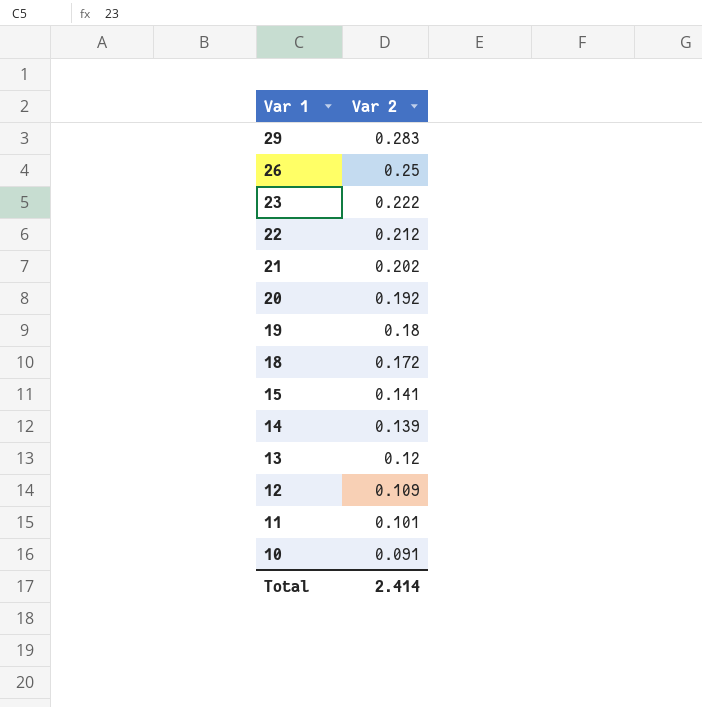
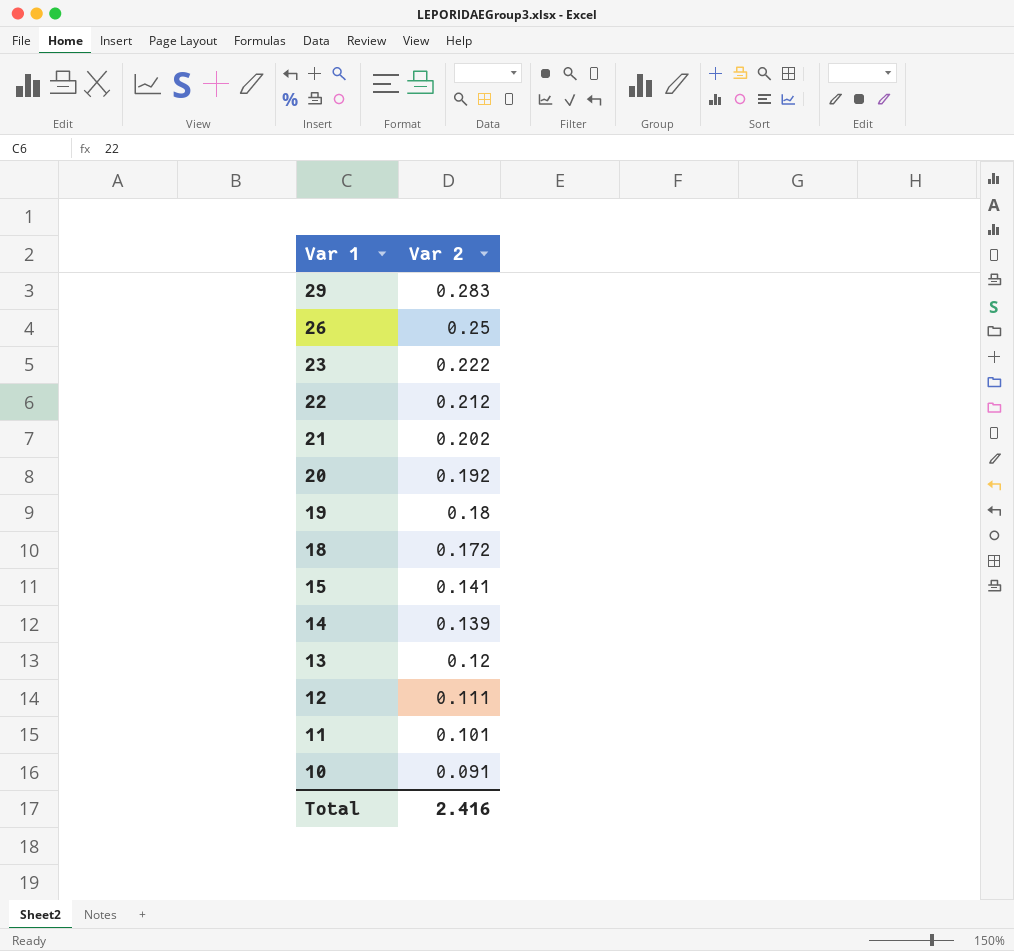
12 | Var 2: 0.109 -> 0.111
Total | Var 2: 2.414 -> 2.416

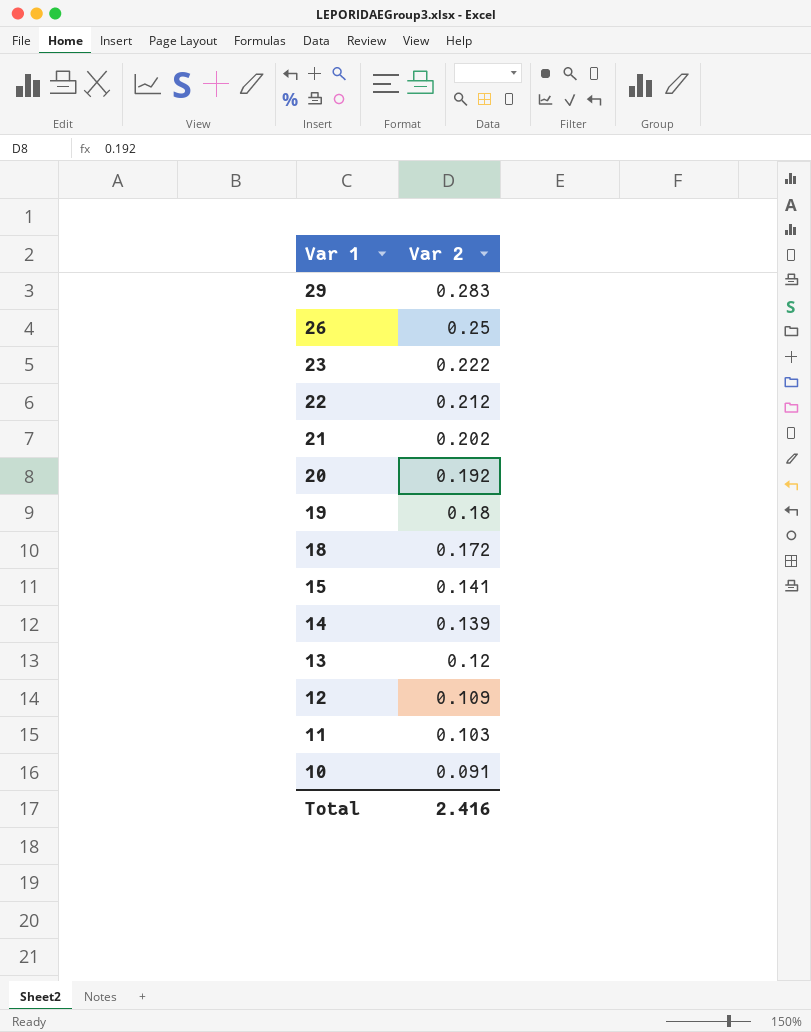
12 | Var 2: 0.111 -> 0.109
11 | Var 2: 0.101 -> 0.103

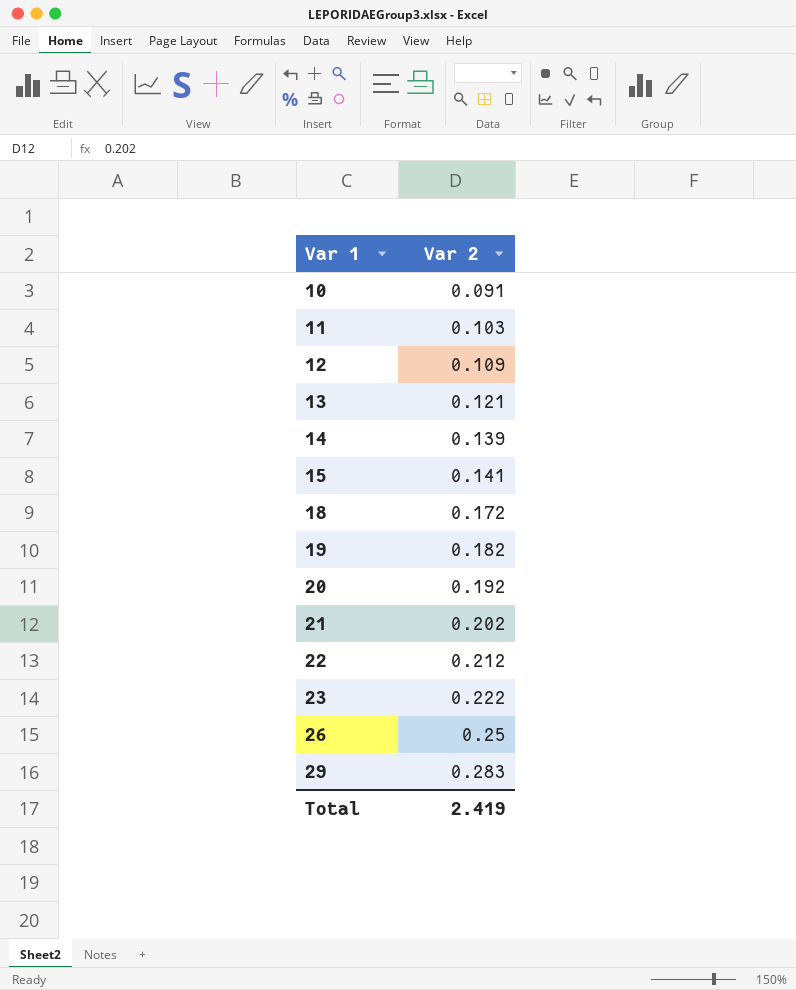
row order: Var 1 descending -> Var 1 ascending
13 | Var 2: 0.12 -> 0.121
19 | Var 2: 0.18 -> 0.182
Total | Var 2: 2.416 -> 2.419

